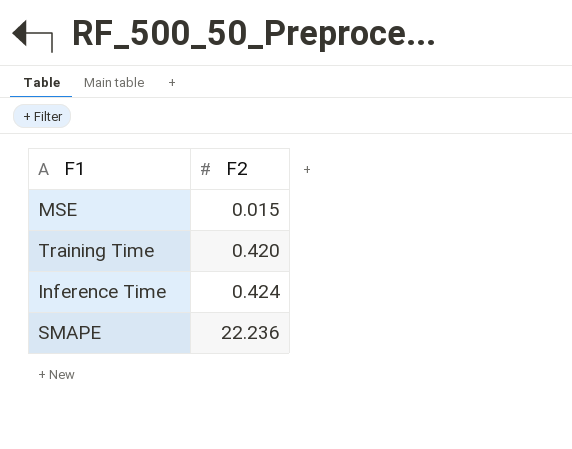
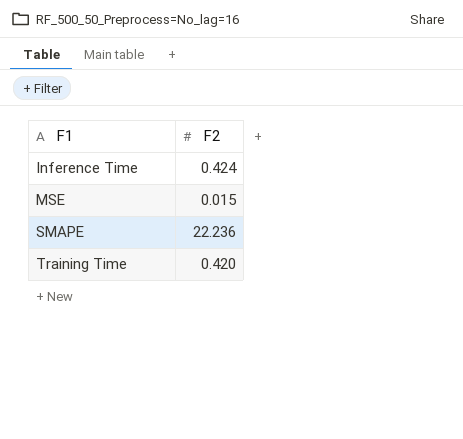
row order: F2 ascending -> F1 ascending

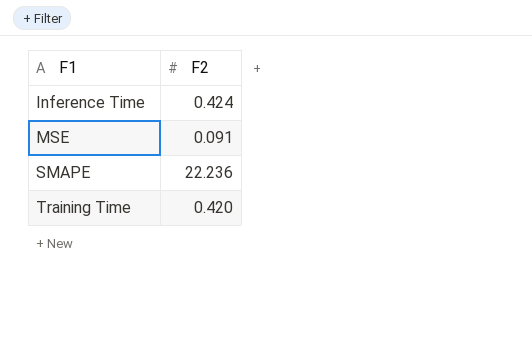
MSE | F2: 0.015 -> 0.091

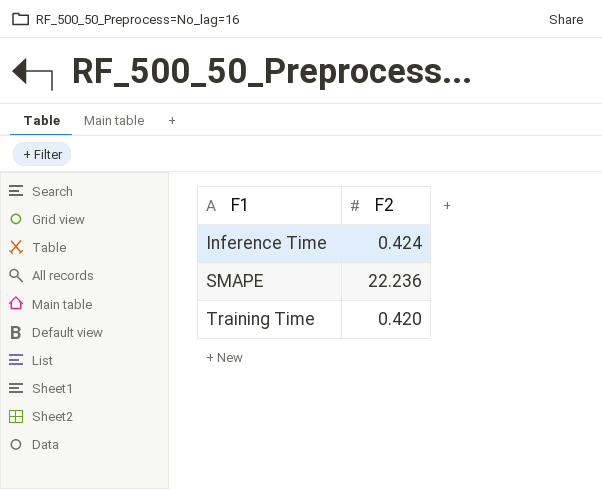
row MSE: 0.091 -> none

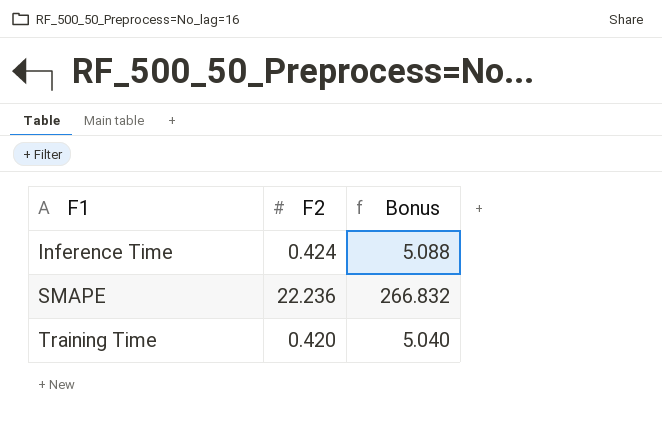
column Bonus | formula: none -> [F2] * 12

